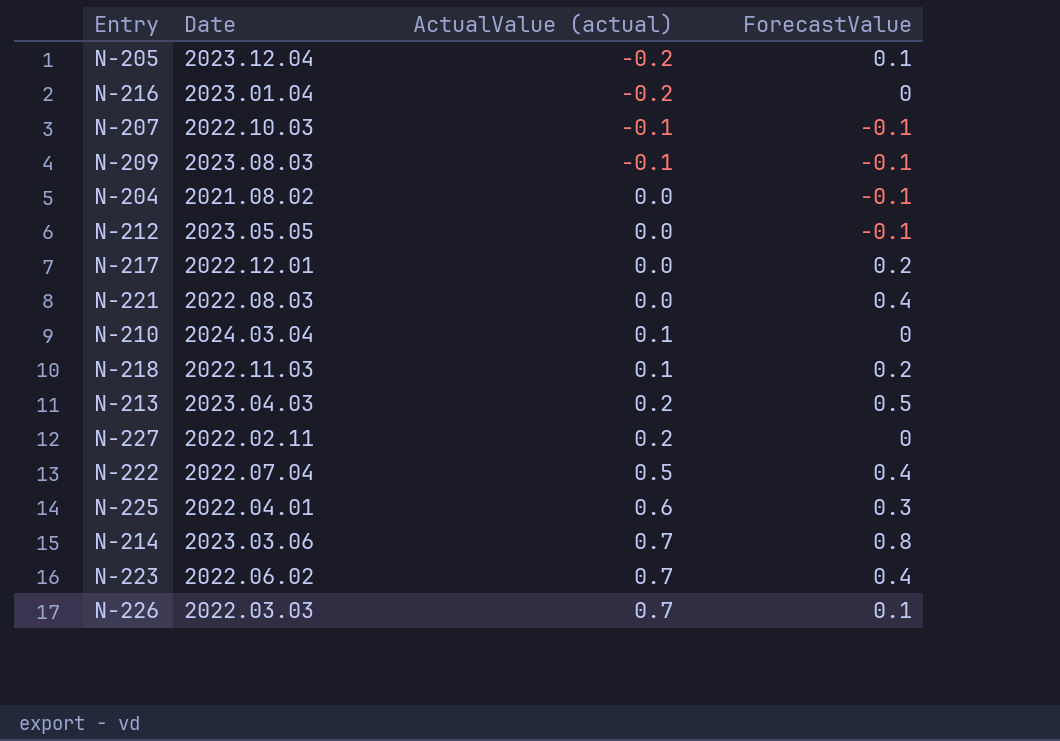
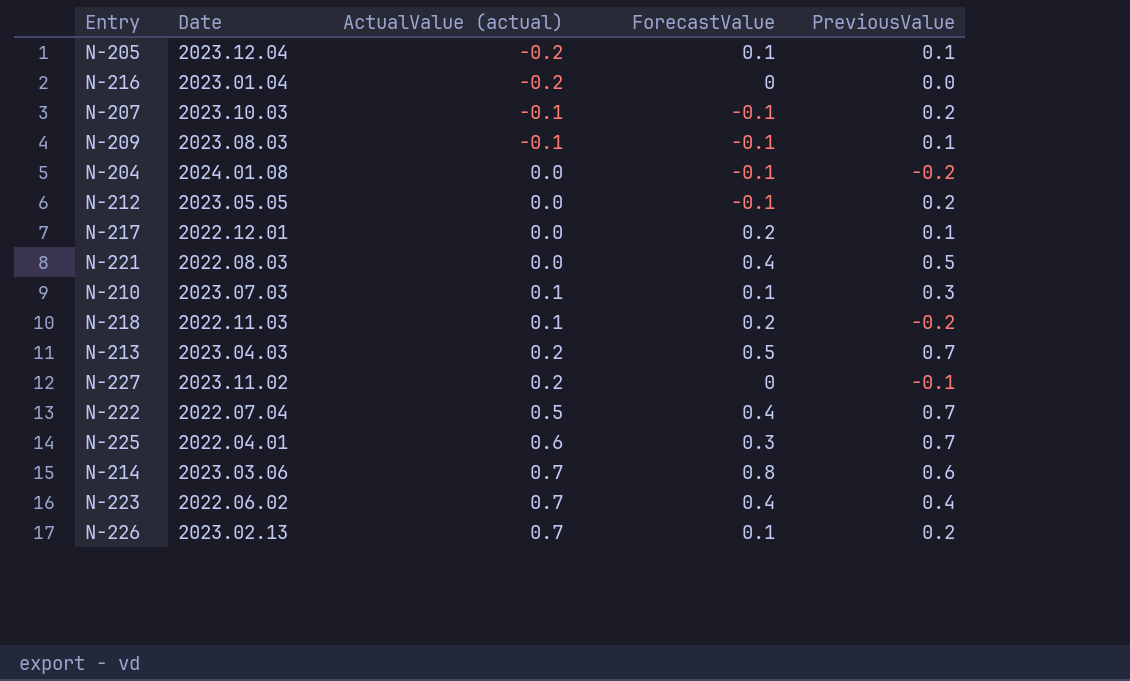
column PreviousValue | position: none -> 5
N-207 | Date: 2022.10.03 -> 2023.10.03
N-204 | Date: 2021.08.02 -> 2024.01.08
N-210 | Date: 2024.03.04 -> 2023.07.03
N-210 | ForecastValue: 0 -> 0.1
N-227 | Date: 2022.02.11 -> 2023.11.02
N-226 | Date: 2022.03.03 -> 2023.02.13

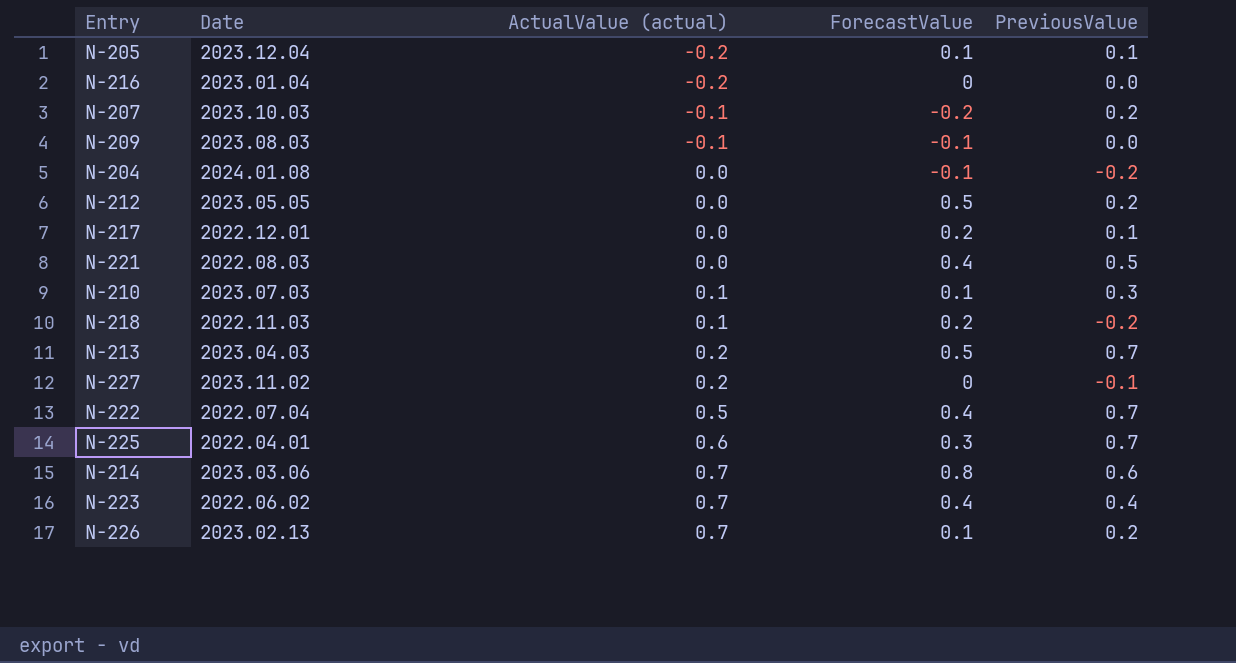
N-207 | ForecastValue: -0.1 -> -0.2
N-209 | PreviousValue: 0.1 -> 0.0
N-212 | ForecastValue: -0.1 -> 0.5

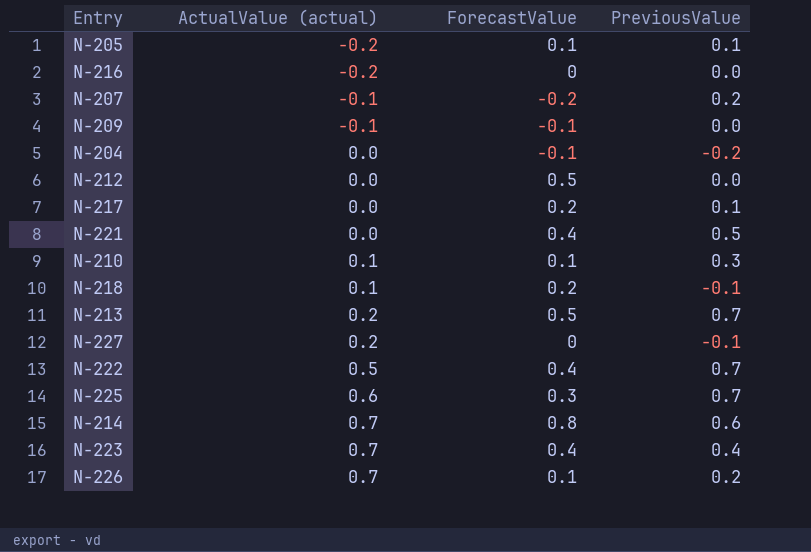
column Date | position: 2 -> none
N-212 | PreviousValue: 0.2 -> 0.0
N-218 | PreviousValue: -0.2 -> -0.1

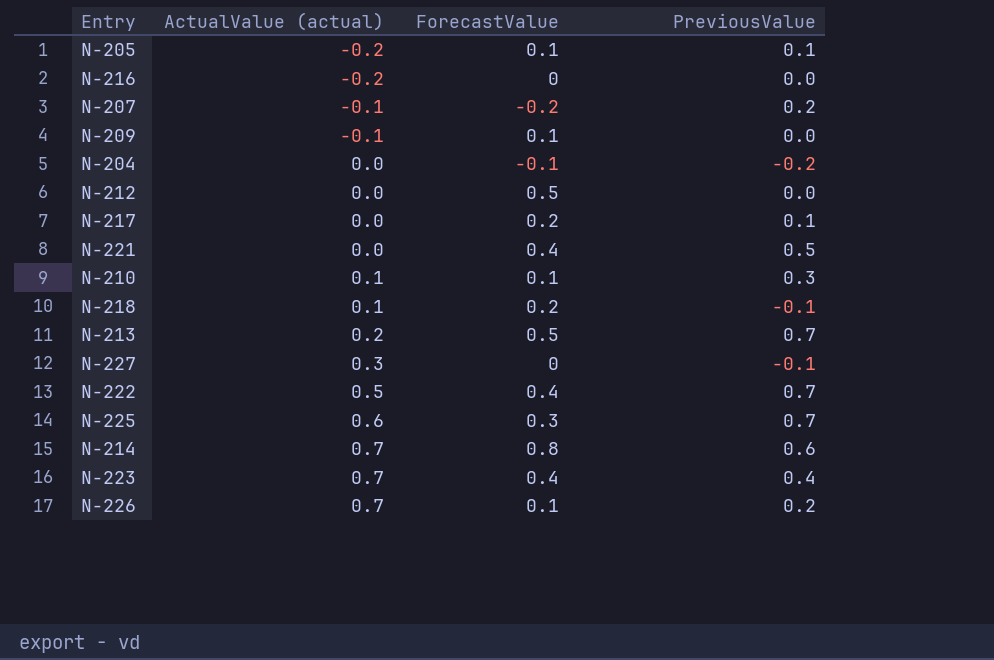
N-209 | ForecastValue: -0.1 -> 0.1
N-227 | ActualValue (actual): 0.2 -> 0.3

